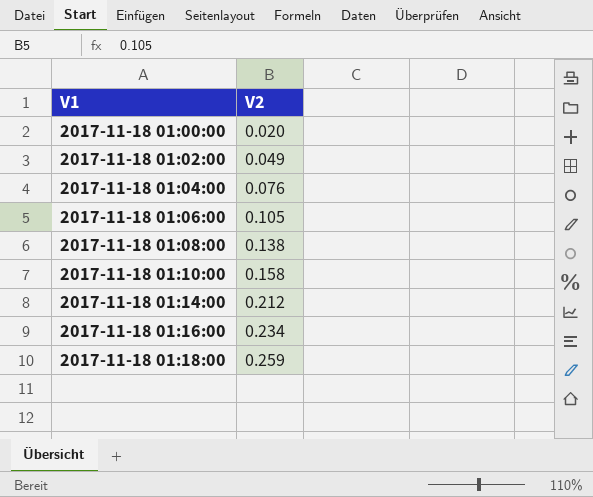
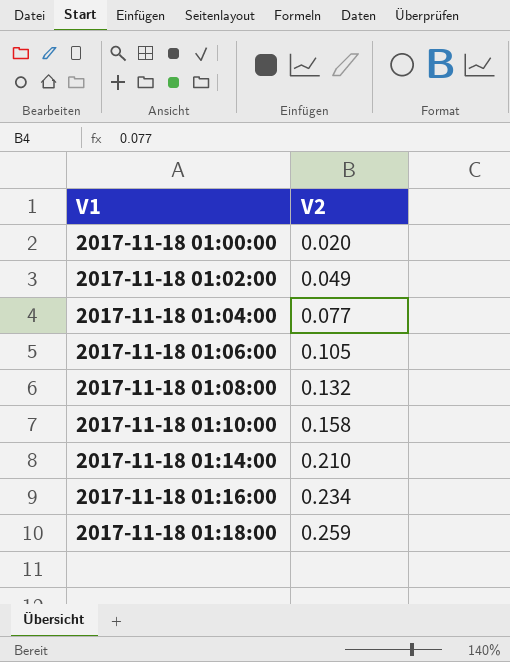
2017-11-18 01:04:00 | V2: 0.076 -> 0.077
2017-11-18 01:08:00 | V2: 0.138 -> 0.132
2017-11-18 01:14:00 | V2: 0.212 -> 0.210

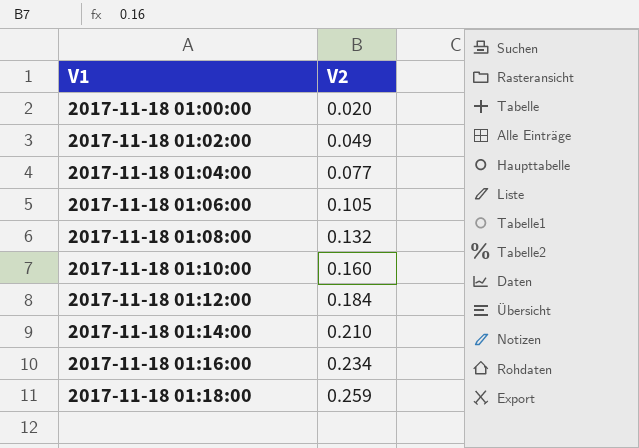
2017-11-18 01:10:00 | V2: 0.158 -> 0.160
row 2017-11-18 01:12:00: none -> 0.184

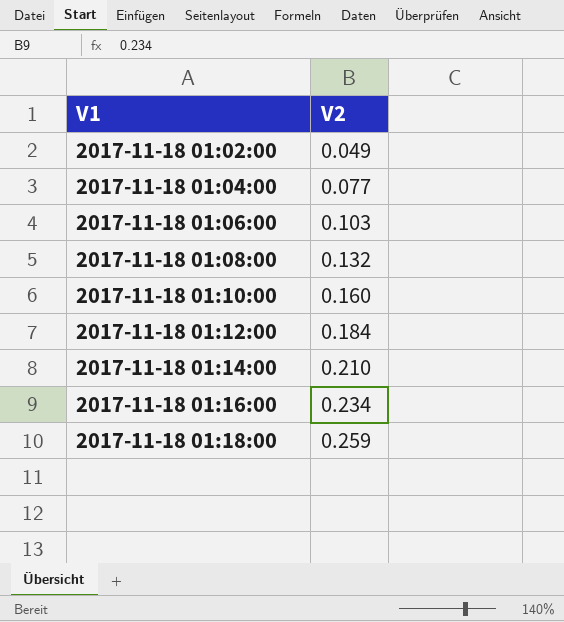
row 2017-11-18 01:00:00: 0.020 -> none
2017-11-18 01:06:00 | V2: 0.105 -> 0.103

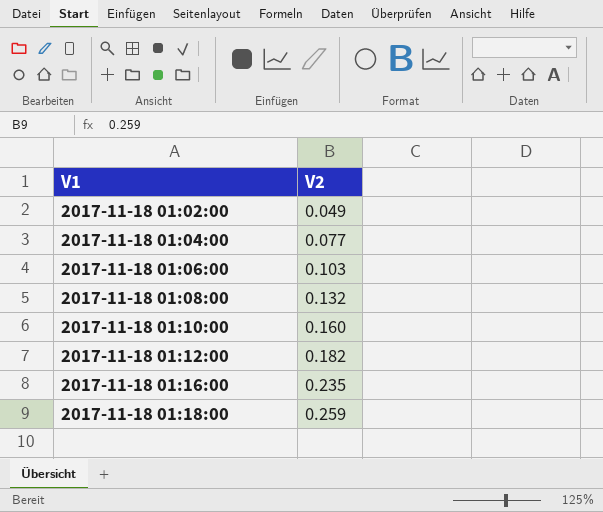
row 2017-11-18 01:14:00: 0.210 -> none
2017-11-18 01:12:00 | V2: 0.184 -> 0.182
2017-11-18 01:16:00 | V2: 0.234 -> 0.235

